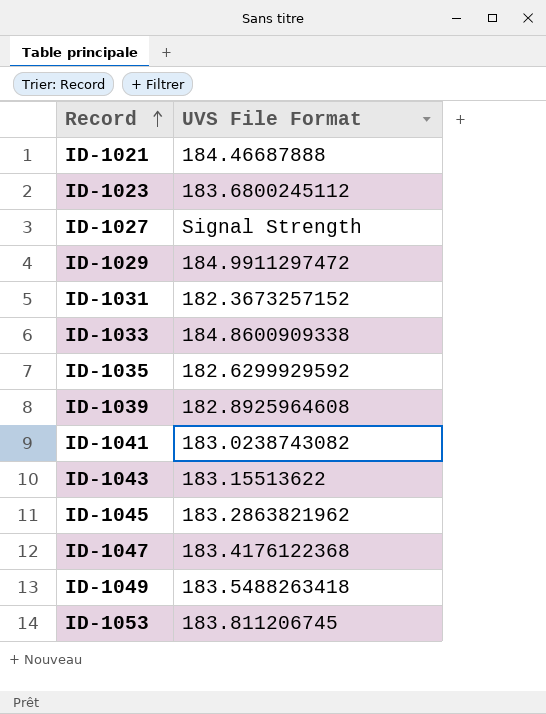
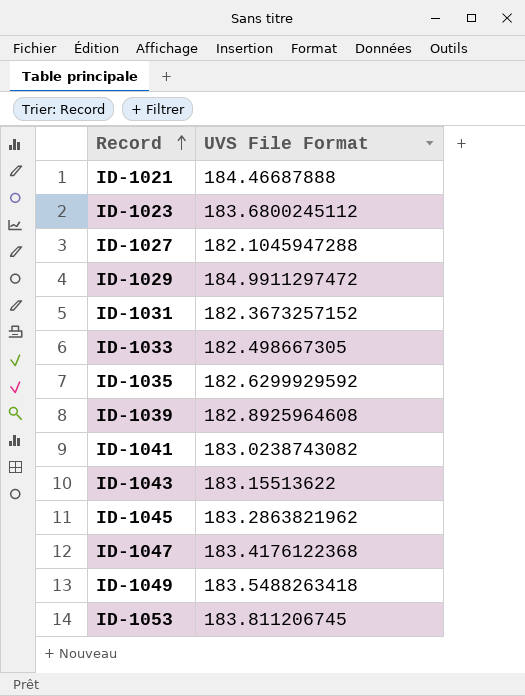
ID-1027 | UVS File Format: Signal Strength -> 182.1045947288
ID-1033 | UVS File Format: 184.8600909338 -> 182.498667305

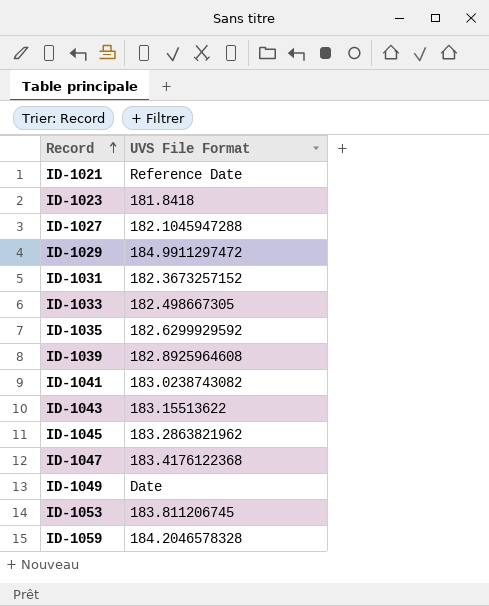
ID-1021 | UVS File Format: 184.46687888 -> Reference Date
ID-1023 | UVS File Format: 183.6800245112 -> 181.8418
ID-1049 | UVS File Format: 183.5488263418 -> Date
row ID-1059: none -> 184.2046578328

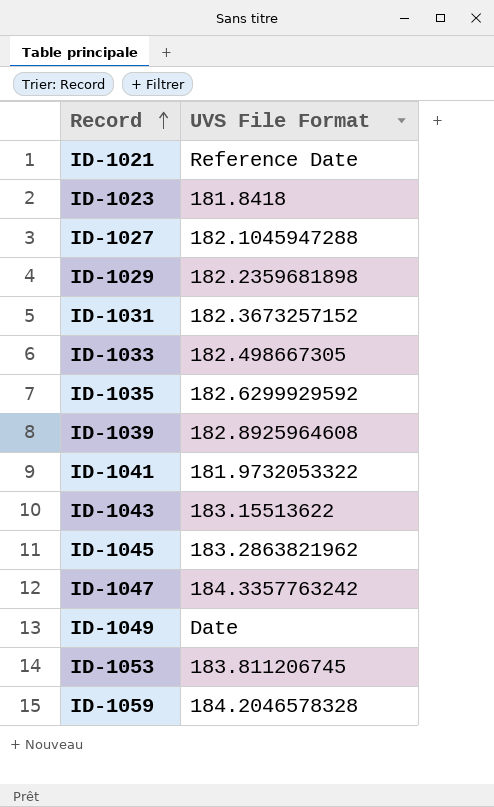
ID-1029 | UVS File Format: 184.9911297472 -> 182.2359681898
ID-1041 | UVS File Format: 183.0238743082 -> 181.9732053322
ID-1047 | UVS File Format: 183.4176122368 -> 184.3357763242

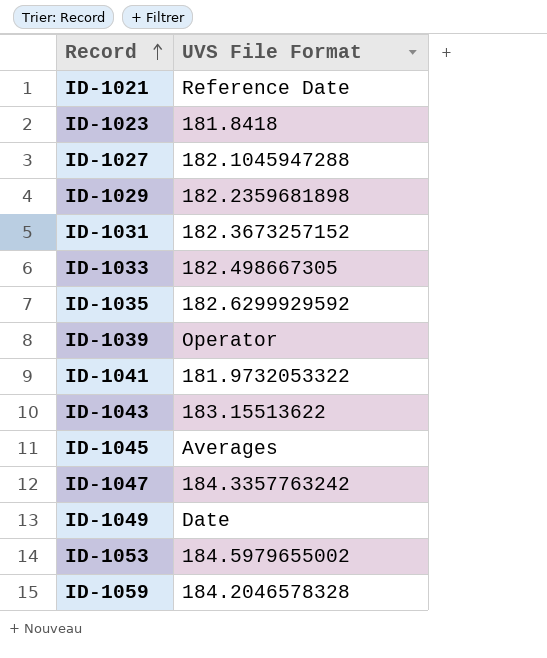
ID-1039 | UVS File Format: 182.8925964608 -> Operator
ID-1045 | UVS File Format: 183.2863821962 -> Averages
ID-1053 | UVS File Format: 183.811206745 -> 184.5979655002

